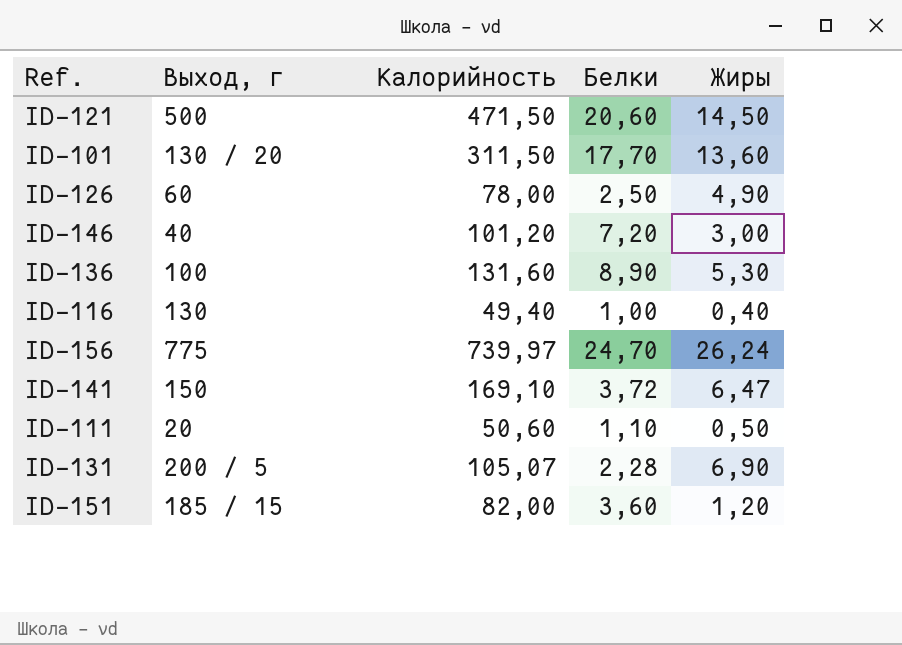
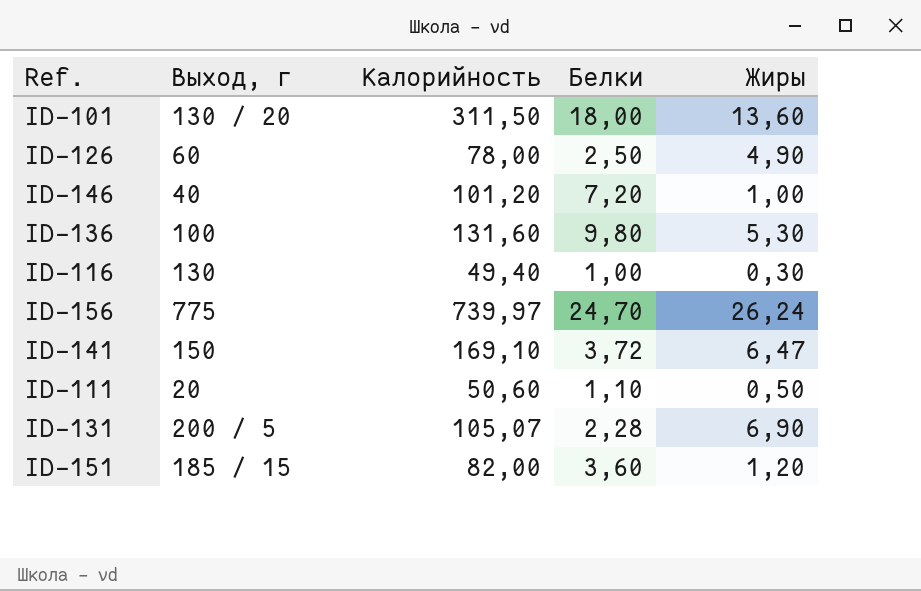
row ID-121: 500 | 471,50 | 20,60 | 14,50 -> none
ID-101 | Белки: 17,70 -> 18,00
ID-146 | Жиры: 3,00 -> 1,00
ID-136 | Белки: 8,90 -> 9,80
ID-116 | Жиры: 0,40 -> 0,30

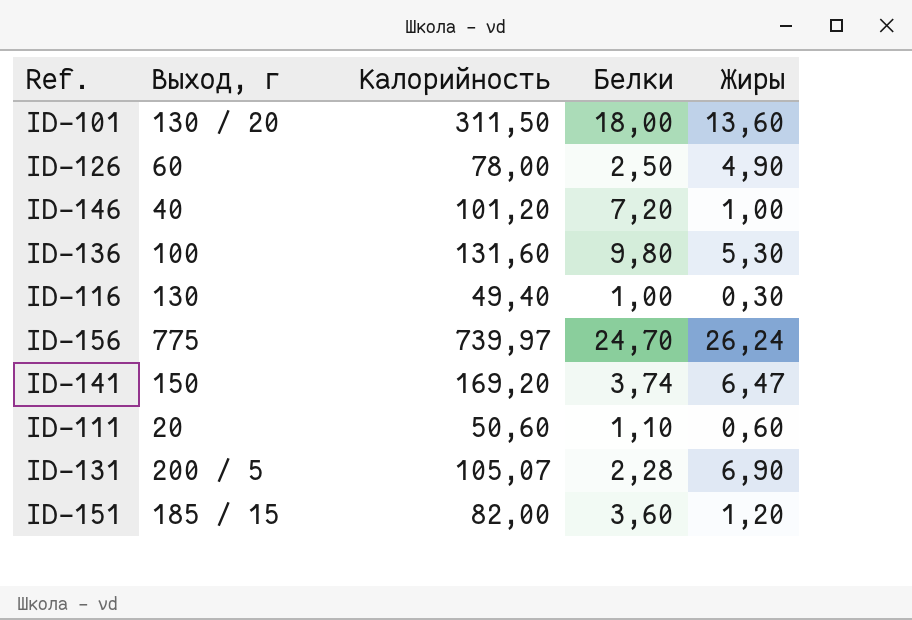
ID-141 | Калорийность: 169,10 -> 169,20
ID-141 | Белки: 3,72 -> 3,74
ID-111 | Жиры: 0,50 -> 0,60

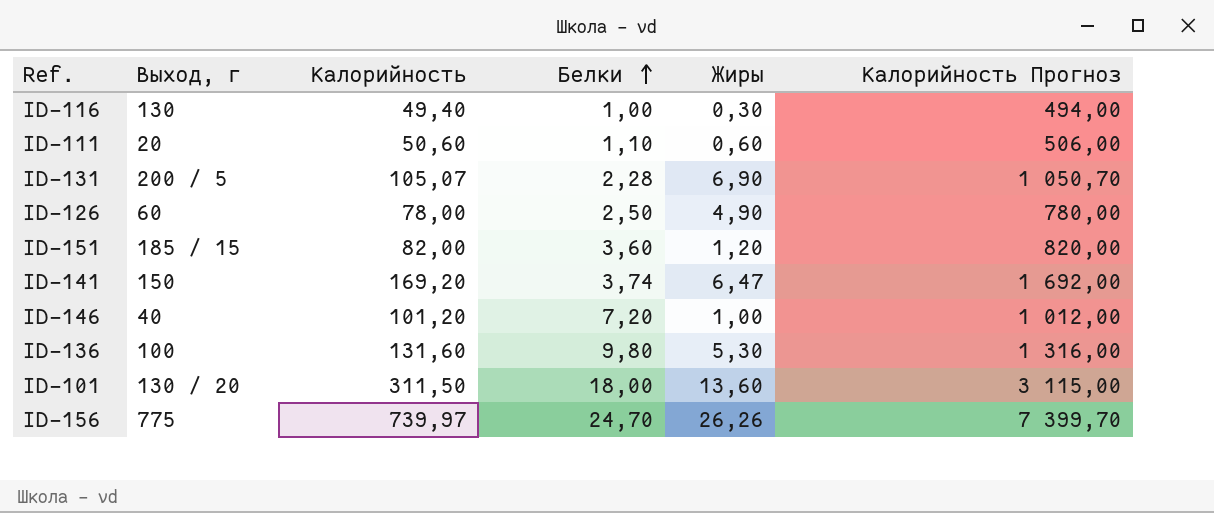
row order: none -> Белки ascending
column Калорийность Прогноз | formula: none -> [Калорийность] * 10
ID-156 | Жиры: 26,24 -> 26,26

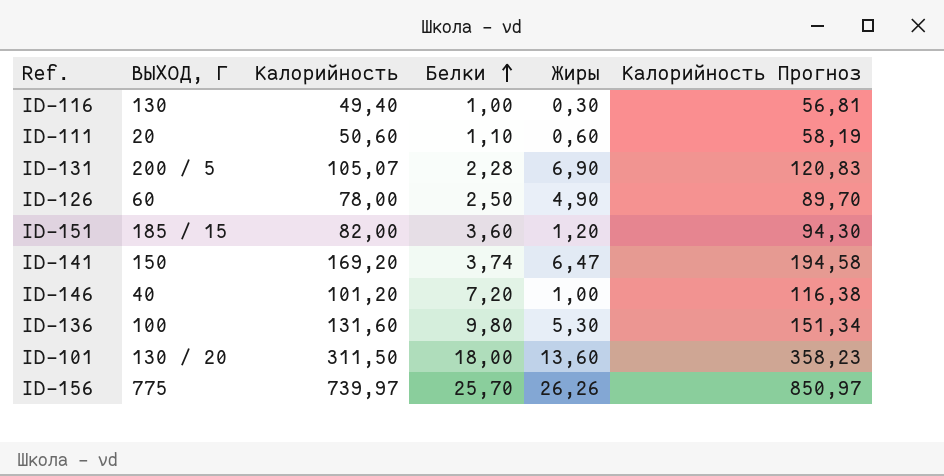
column name: Выход, г -> ВЫХОД, Г
column Калорийность Прогноз | formula: [Калорийность] * 10 -> [Калорийность] * 1,15
ID-156 | Белки: 24,70 -> 25,70

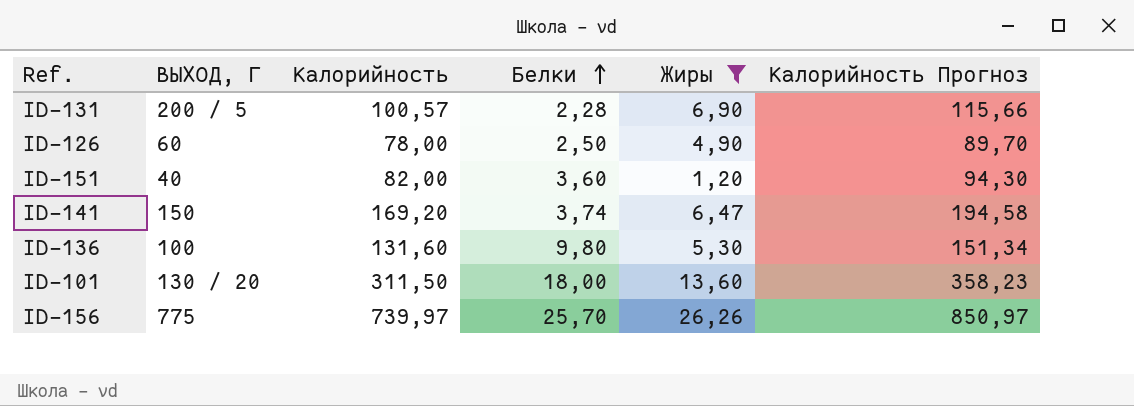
filter: none -> Жиры >= 1,20
ID-131 | Калорийность: 105,07 -> 100,57
ID-131 | Калорийность Прогноз: 120,83 -> 115,66
ID-151 | ВЫХОД, Г: 185 / 15 -> 40

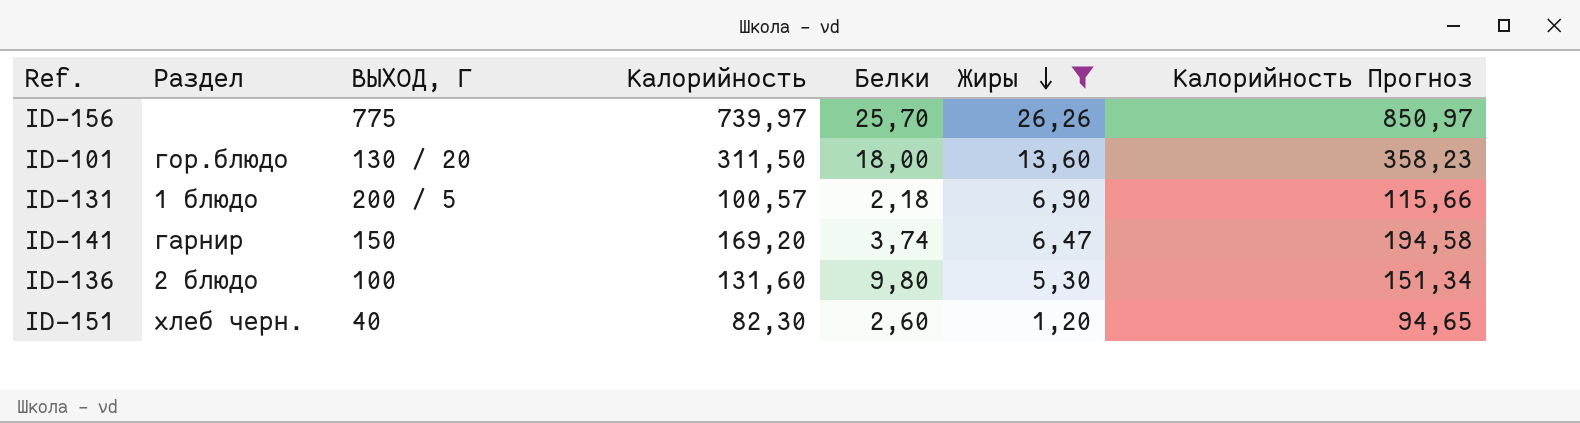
row order: Белки ascending -> Жиры descending
column Раздел | position: none -> 2
row ID-126: 60 | 78,00 | 2,50 | 4,90 | 89,70 -> none
ID-131 | Белки: 2,28 -> 2,18
ID-151 | Калорийность: 82,00 -> 82,30
ID-151 | Белки: 3,60 -> 2,60
ID-151 | Калорийность Прогноз: 94,30 -> 94,65

